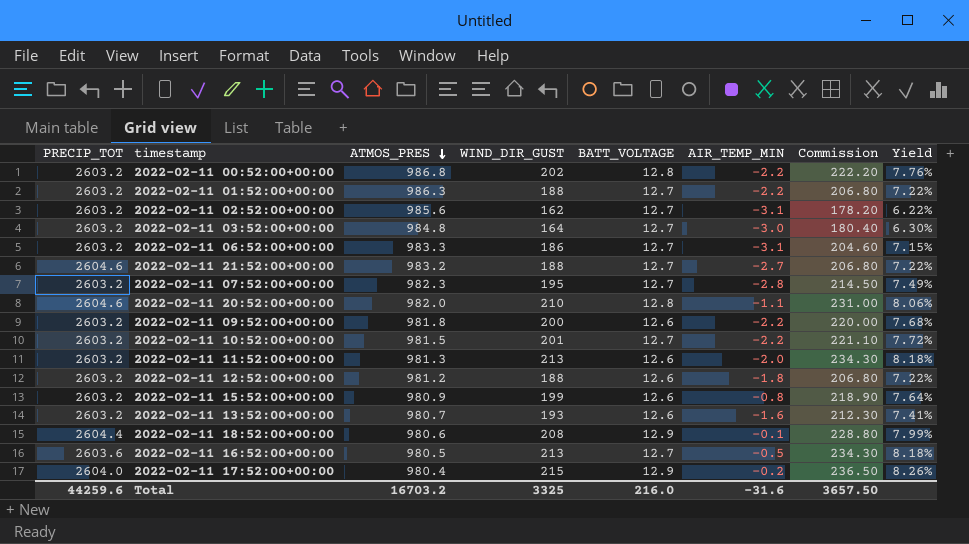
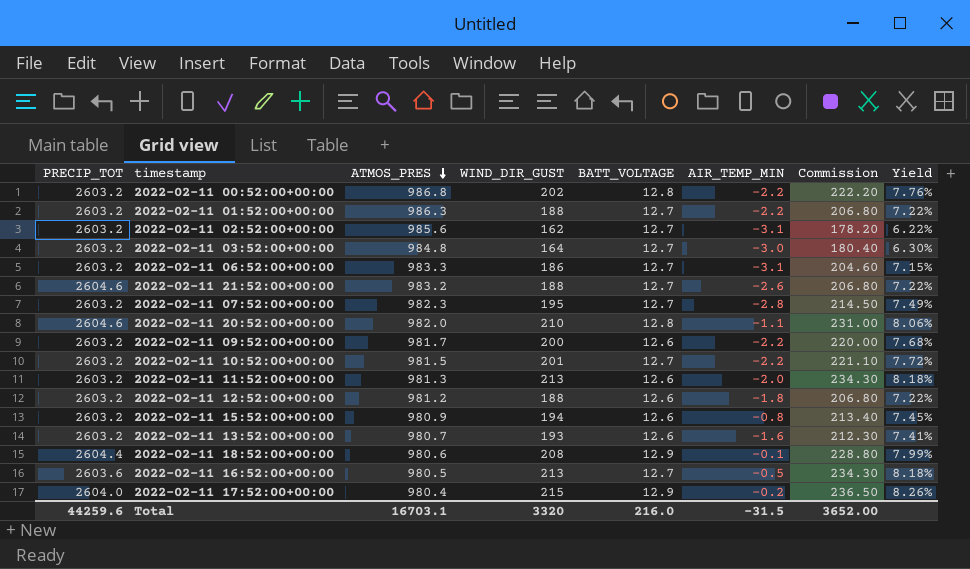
2022-02-11 21:52:00+00:00 | AIR_TEMP_MIN: -2.7 -> -2.6
2022-02-11 09:52:00+00:00 | ATMOS_PRES: 981.8 -> 981.7
2022-02-11 15:52:00+00:00 | WIND_DIR_GUST: 199 -> 194
2022-02-11 15:52:00+00:00 | Commission: 218.90 -> 213.40
2022-02-11 15:52:00+00:00 | Yield: 7.64% -> 7.45%
Total | ATMOS_PRES: 16703.2 -> 16703.1
Total | WIND_DIR_GUST: 3325 -> 3320
Total | AIR_TEMP_MIN: -31.6 -> -31.5
Total | Commission: 3657.50 -> 3652.00

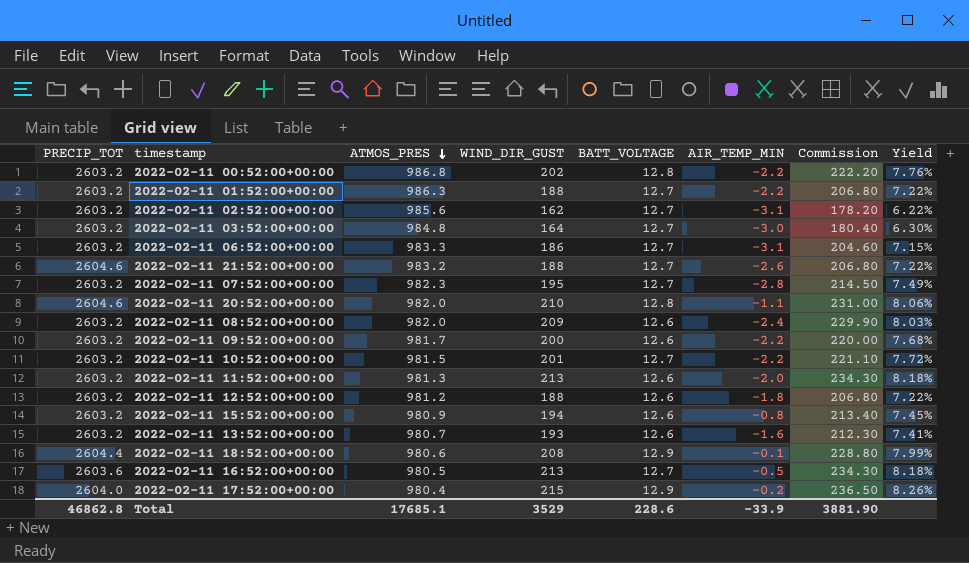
row 2022-02-11 08:52:00+00:00: none -> 2603.2 | 982.0 | 209 | 12.6 | -2.4 | 229.90 | 8.03%
Total | PRECIP_TOT: 44259.6 -> 46862.8
Total | ATMOS_PRES: 16703.1 -> 17685.1
Total | WIND_DIR_GUST: 3320 -> 3529
Total | BATT_VOLTAGE: 216.0 -> 228.6
Total | AIR_TEMP_MIN: -31.5 -> -33.9
Total | Commission: 3652.00 -> 3881.90

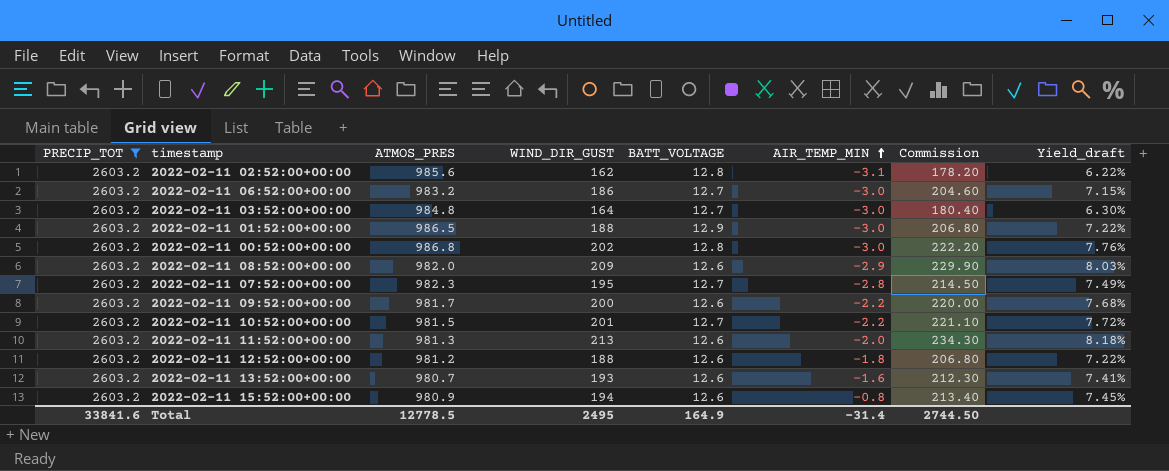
filter: none -> PRECIP_TOT = 2603.2
row order: ATMOS_PRES descending -> AIR_TEMP_MIN ascending
column name: Yield -> Yield_draft
2022-02-11 02:52:00+00:00 | BATT_VOLTAGE: 12.7 -> 12.8
2022-02-11 06:52:00+00:00 | ATMOS_PRES: 983.3 -> 983.2
2022-02-11 06:52:00+00:00 | AIR_TEMP_MIN: -3.1 -> -3.0
2022-02-11 01:52:00+00:00 | ATMOS_PRES: 986.3 -> 986.5
2022-02-11 01:52:00+00:00 | BATT_VOLTAGE: 12.7 -> 12.9
2022-02-11 01:52:00+00:00 | AIR_TEMP_MIN: -2.2 -> -3.0
2022-02-11 00:52:00+00:00 | AIR_TEMP_MIN: -2.2 -> -3.0
2022-02-11 08:52:00+00:00 | AIR_TEMP_MIN: -2.4 -> -2.9
Total | PRECIP_TOT: 46862.8 -> 33841.6
Total | ATMOS_PRES: 17685.1 -> 12778.5
Total | WIND_DIR_GUST: 3529 -> 2495
Total | BATT_VOLTAGE: 228.6 -> 164.9
Total | AIR_TEMP_MIN: -33.9 -> -31.4
Total | Commission: 3881.90 -> 2744.50

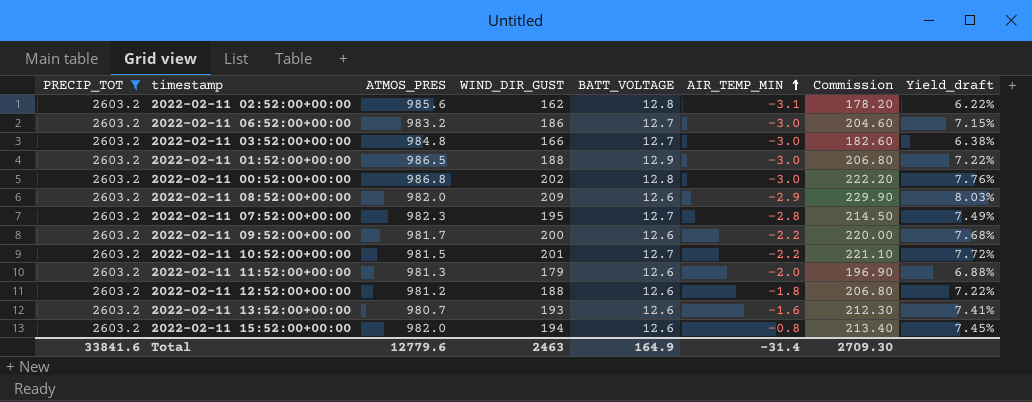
2022-02-11 03:52:00+00:00 | WIND_DIR_GUST: 164 -> 166
2022-02-11 03:52:00+00:00 | Commission: 180.40 -> 182.60
2022-02-11 03:52:00+00:00 | Yield_draft: 6.30% -> 6.38%
2022-02-11 11:52:00+00:00 | WIND_DIR_GUST: 213 -> 179
2022-02-11 11:52:00+00:00 | Commission: 234.30 -> 196.90
2022-02-11 11:52:00+00:00 | Yield_draft: 8.18% -> 6.88%
2022-02-11 15:52:00+00:00 | ATMOS_PRES: 980.9 -> 982.0
Total | ATMOS_PRES: 12778.5 -> 12779.6
Total | WIND_DIR_GUST: 2495 -> 2463
Total | Commission: 2744.50 -> 2709.30

